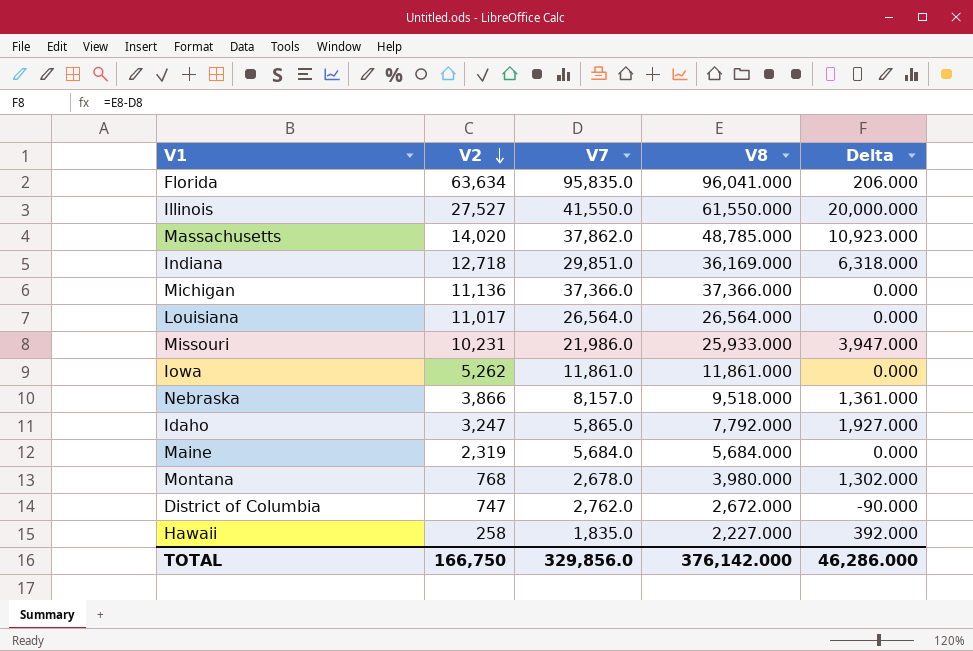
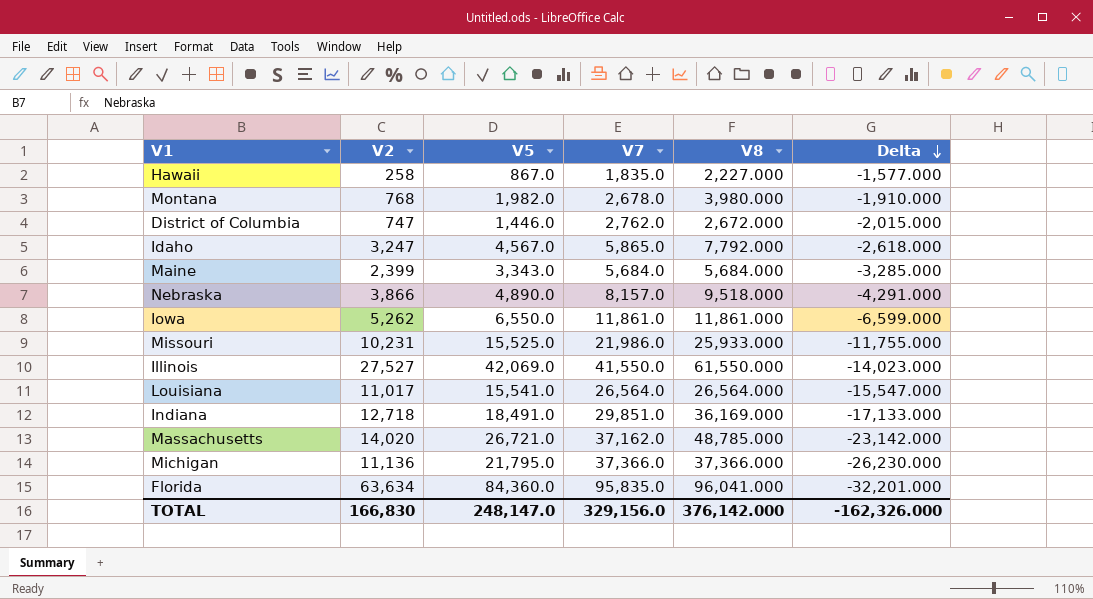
row order: V2 descending -> Delta descending
column V5 | position: none -> 3
column Delta | formula: [V8] - [V7] -> [V2] - [V7]
Maine | V2: 2,319 -> 2,399
Massachusetts | V7: 37,862.0 -> 37,162.0
TOTAL | V2: 166,750 -> 166,830
TOTAL | V7: 329,856.0 -> 329,156.0
TOTAL | Delta: 46,286.000 -> -162,326.000

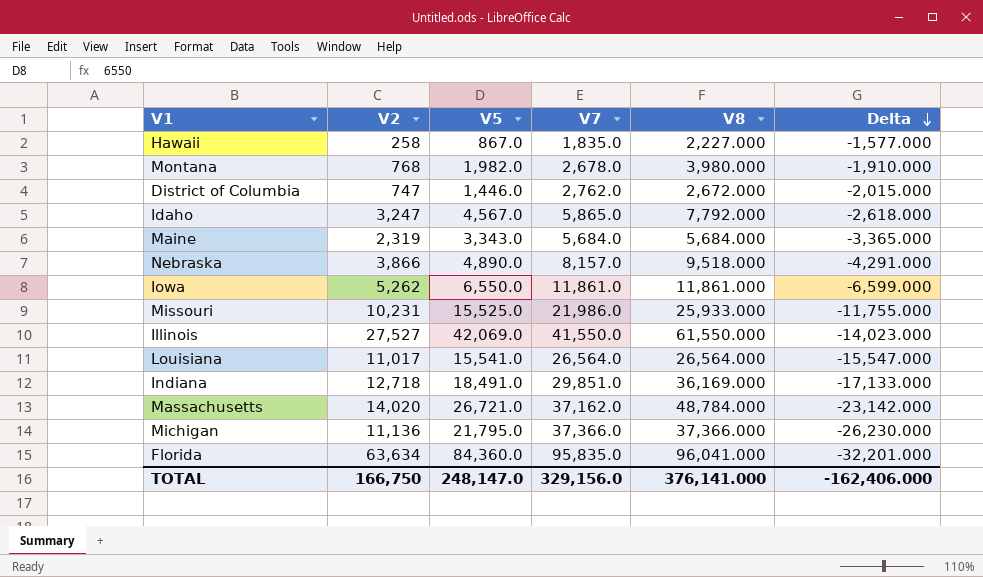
Maine | V2: 2,399 -> 2,319
Maine | Delta: -3,285.000 -> -3,365.000
Massachusetts | V8: 48,785.000 -> 48,784.000
TOTAL | V2: 166,830 -> 166,750
TOTAL | V8: 376,142.000 -> 376,141.000
TOTAL | Delta: -162,326.000 -> -162,406.000

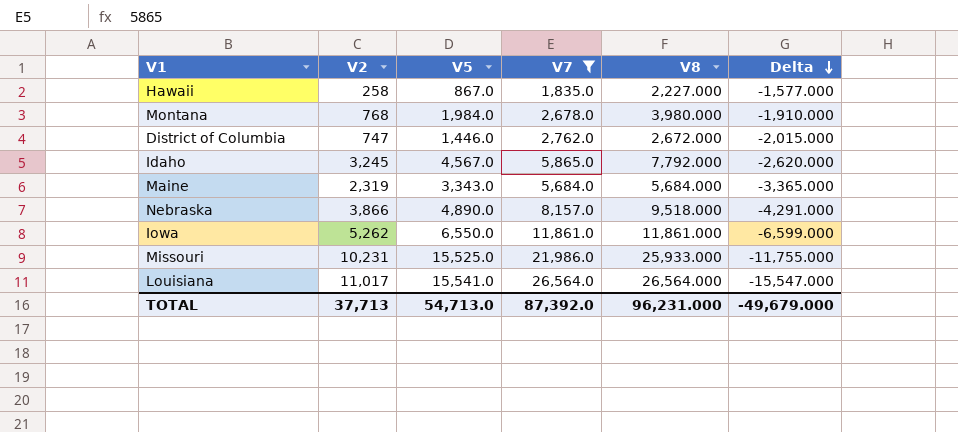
filter: none -> V7 <= 26,564.0
Montana | V5: 1,982.0 -> 1,984.0
Idaho | V2: 3,247 -> 3,245
Idaho | Delta: -2,618.000 -> -2,620.000
TOTAL | V2: 166,750 -> 37,713
TOTAL | V5: 248,147.0 -> 54,713.0
TOTAL | V7: 329,156.0 -> 87,392.0
TOTAL | V8: 376,141.000 -> 96,231.000
TOTAL | Delta: -162,406.000 -> -49,679.000

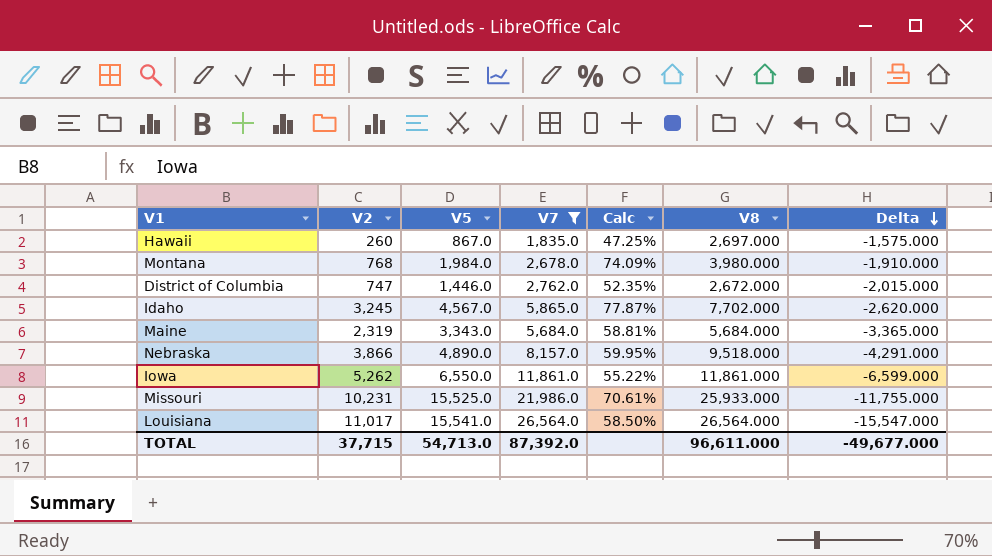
column Calc | formula: none -> [V5] / [V7]
Hawaii | V2: 258 -> 260
Hawaii | V8: 2,227.000 -> 2,697.000
Hawaii | Delta: -1,577.000 -> -1,575.000
Idaho | V8: 7,792.000 -> 7,702.000
TOTAL | V2: 37,713 -> 37,715
TOTAL | V8: 96,231.000 -> 96,611.000
TOTAL | Delta: -49,679.000 -> -49,677.000

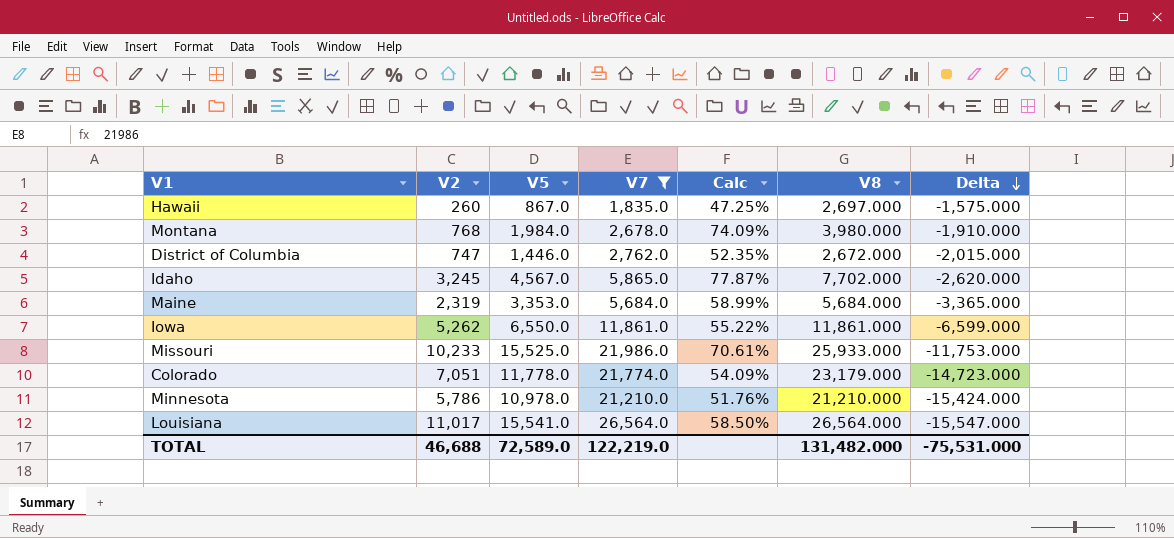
row Nebraska: 3,866 | 4,890.0 | 8,157.0 | 59.95% | 9,518.000 | -4,291.000 -> none
Maine | V5: 3,343.0 -> 3,353.0
Maine | Calc: 58.81% -> 58.99%
Missouri | V2: 10,231 -> 10,233
Missouri | Delta: -11,755.000 -> -11,753.000
row Colorado: none -> 7,051 | 11,778.0 | 21,774.0 | 54.09% | 23,179.000 | -14,723.000
row Minnesota: none -> 5,786 | 10,978.0 | 21,210.0 | 51.76% | 21,210.000 | -15,424.000
TOTAL | V2: 37,715 -> 46,688
TOTAL | V5: 54,713.0 -> 72,589.0
TOTAL | V7: 87,392.0 -> 122,219.0
TOTAL | V8: 96,611.000 -> 131,482.000
TOTAL | Delta: -49,677.000 -> -75,531.000

